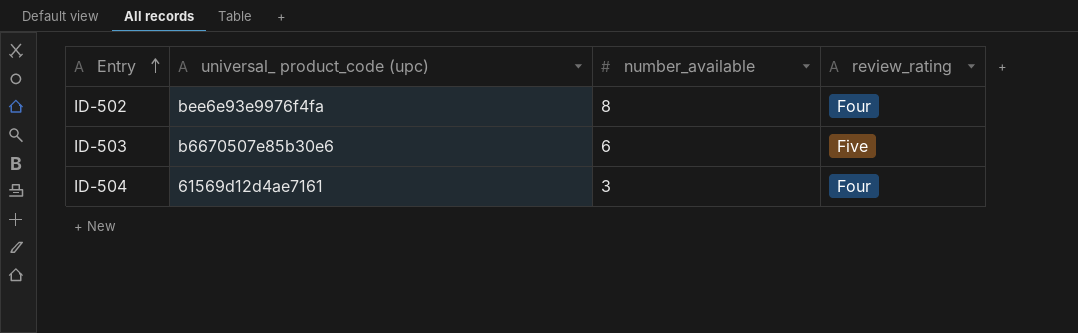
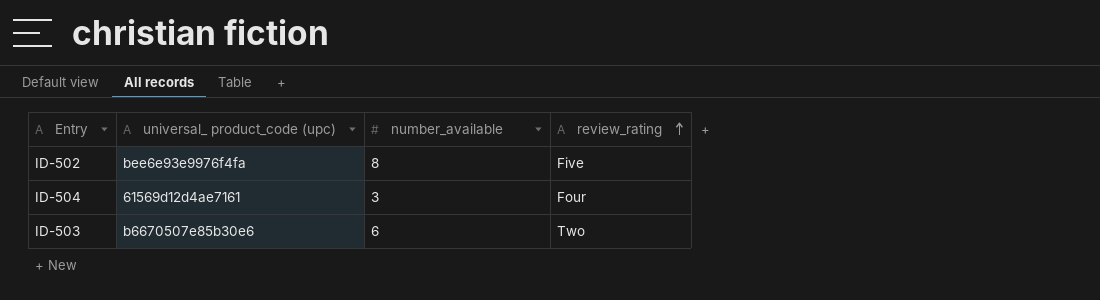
row order: Entry ascending -> review_rating ascending
ID-502 | review_rating: Four -> Five
ID-503 | review_rating: Five -> Two

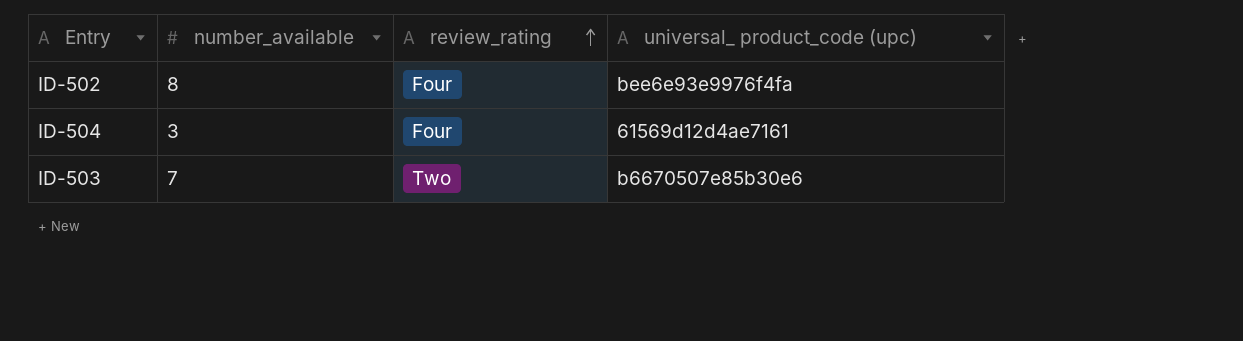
column universal_ product_code (upc) | position: 2 -> 4
ID-502 | review_rating: Five -> Four
ID-503 | number_available: 6 -> 7

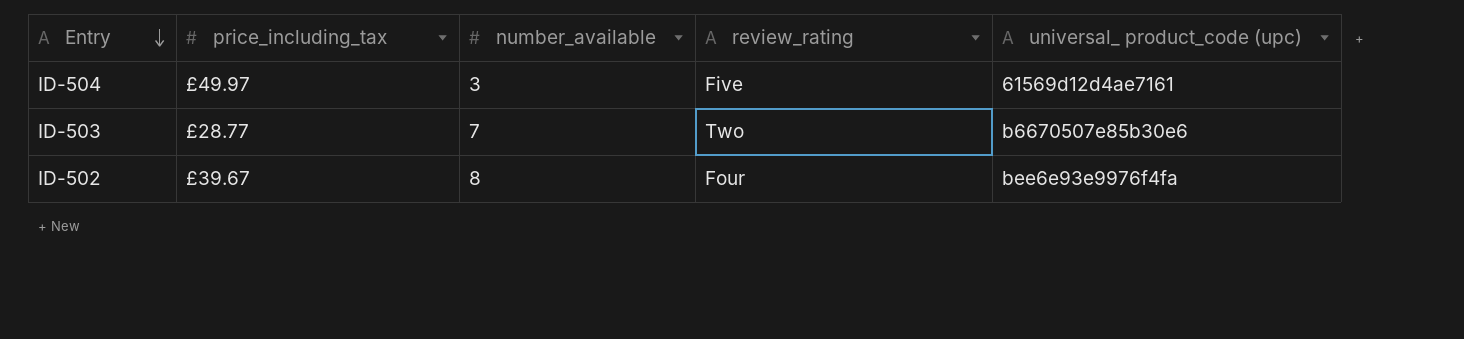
row order: review_rating ascending -> Entry descending
column price_including_tax | position: none -> 2
ID-504 | review_rating: Four -> Five

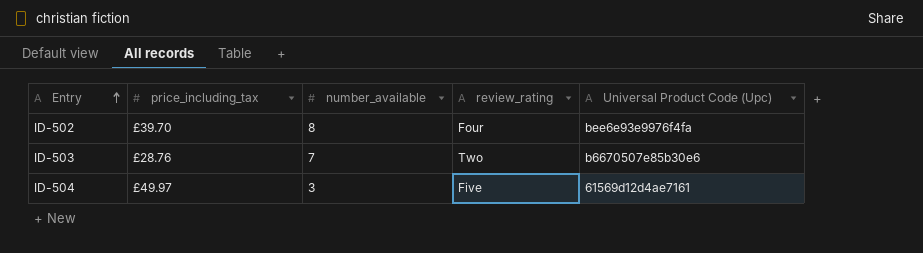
row order: Entry descending -> Entry ascending
column name: universal_ product_code (upc) -> Universal Product Code (Upc)
ID-502 | price_including_tax: £39.67 -> £39.70
ID-503 | price_including_tax: £28.77 -> £28.76

